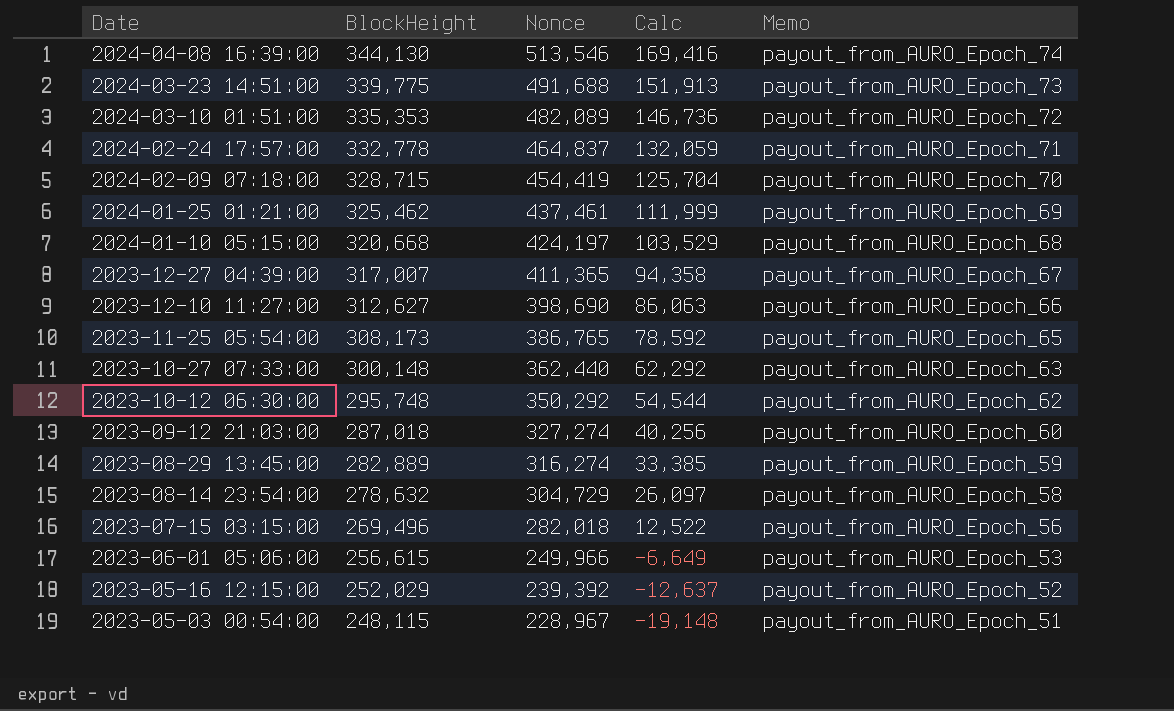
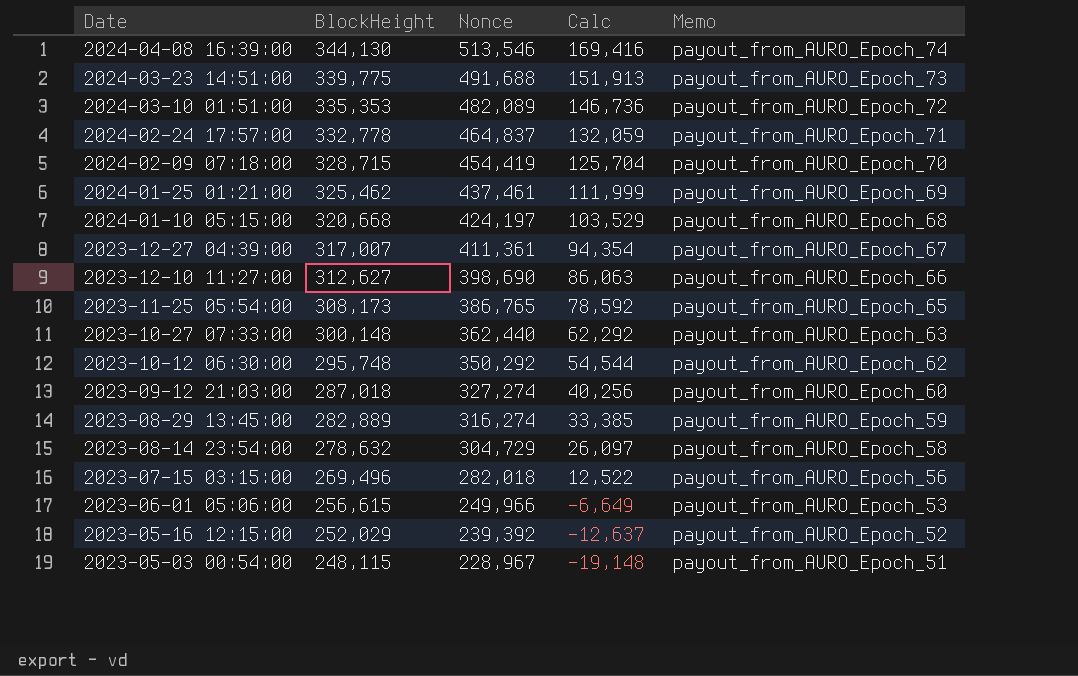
2023-12-27 04:39:00 | Nonce: 411,365 -> 411,361
2023-12-27 04:39:00 | Calc: 94,358 -> 94,354

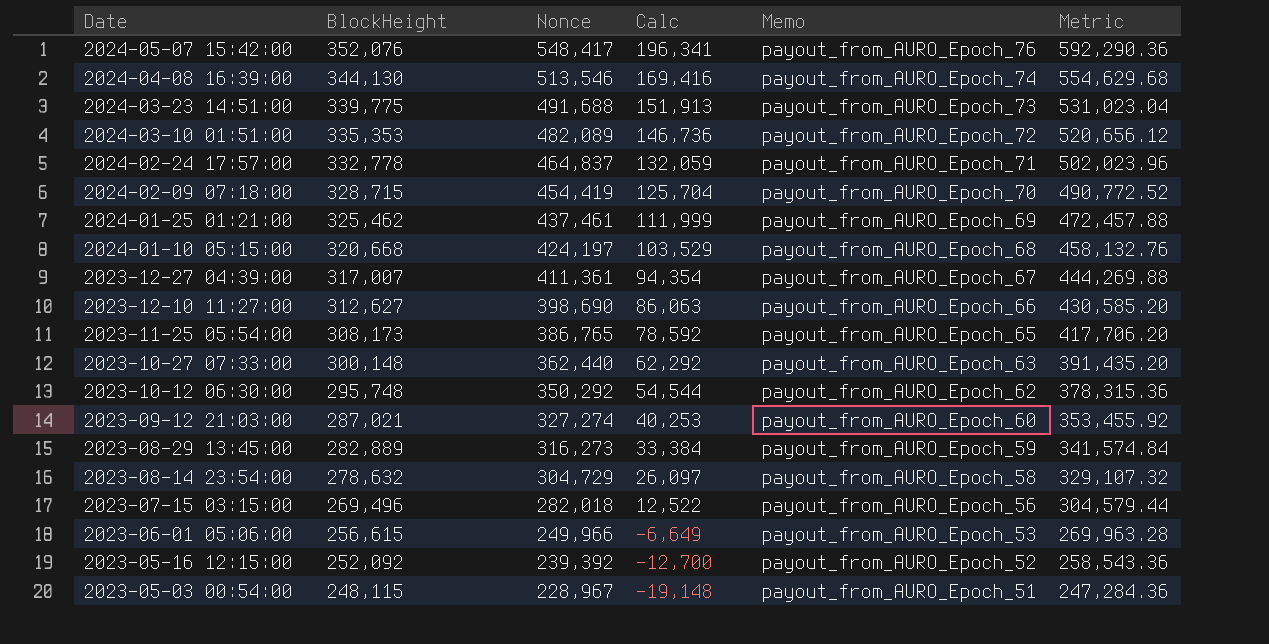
column Metric | formula: none -> [Nonce] * 1.08
row 2024-05-07 15:42:00: none -> 352,076 | 548,417 | 196,341 | payout_from_AURO_Epoch_76 | 592,290.36
2023-09-12 21:03:00 | BlockHeight: 287,018 -> 287,021
2023-09-12 21:03:00 | Calc: 40,256 -> 40,253
2023-08-29 13:45:00 | Nonce: 316,274 -> 316,273
2023-08-29 13:45:00 | Calc: 33,385 -> 33,384
2023-05-16 12:15:00 | BlockHeight: 252,029 -> 252,092
2023-05-16 12:15:00 | Calc: -12,637 -> -12,700

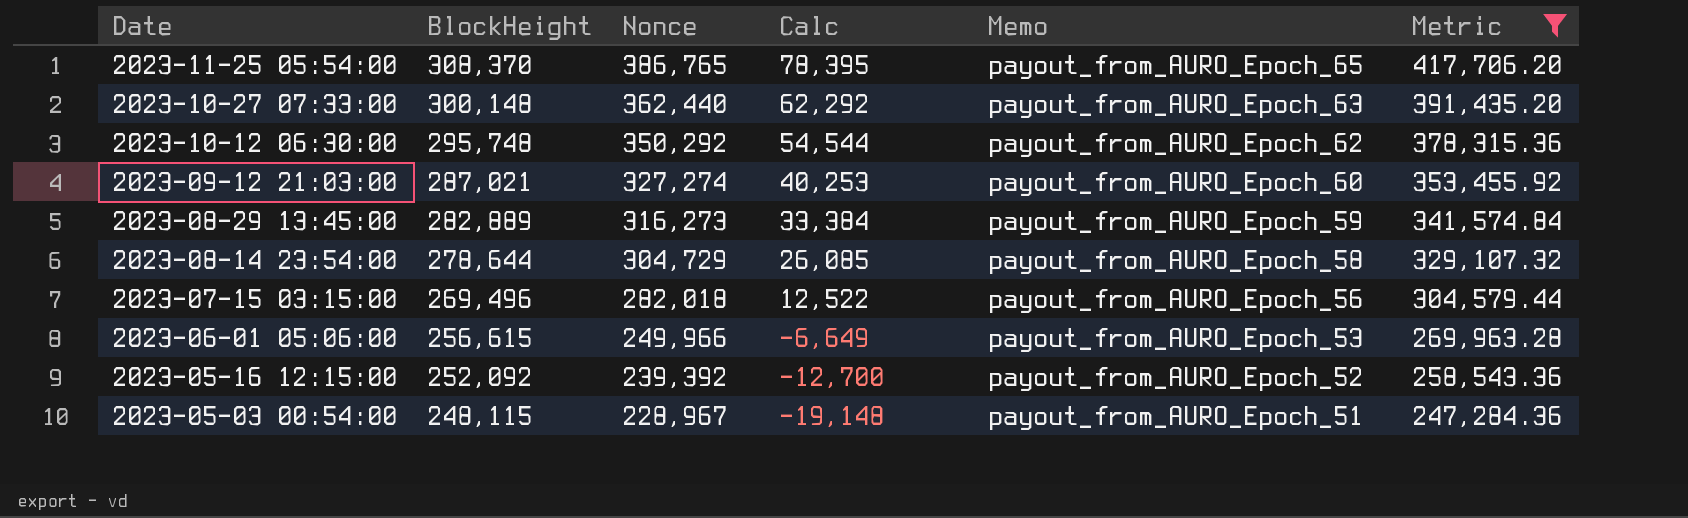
filter: none -> Metric <= 417,706.20
2023-11-25 05:54:00 | BlockHeight: 308,173 -> 308,370
2023-11-25 05:54:00 | Calc: 78,592 -> 78,395
2023-08-14 23:54:00 | BlockHeight: 278,632 -> 278,644
2023-08-14 23:54:00 | Calc: 26,097 -> 26,085

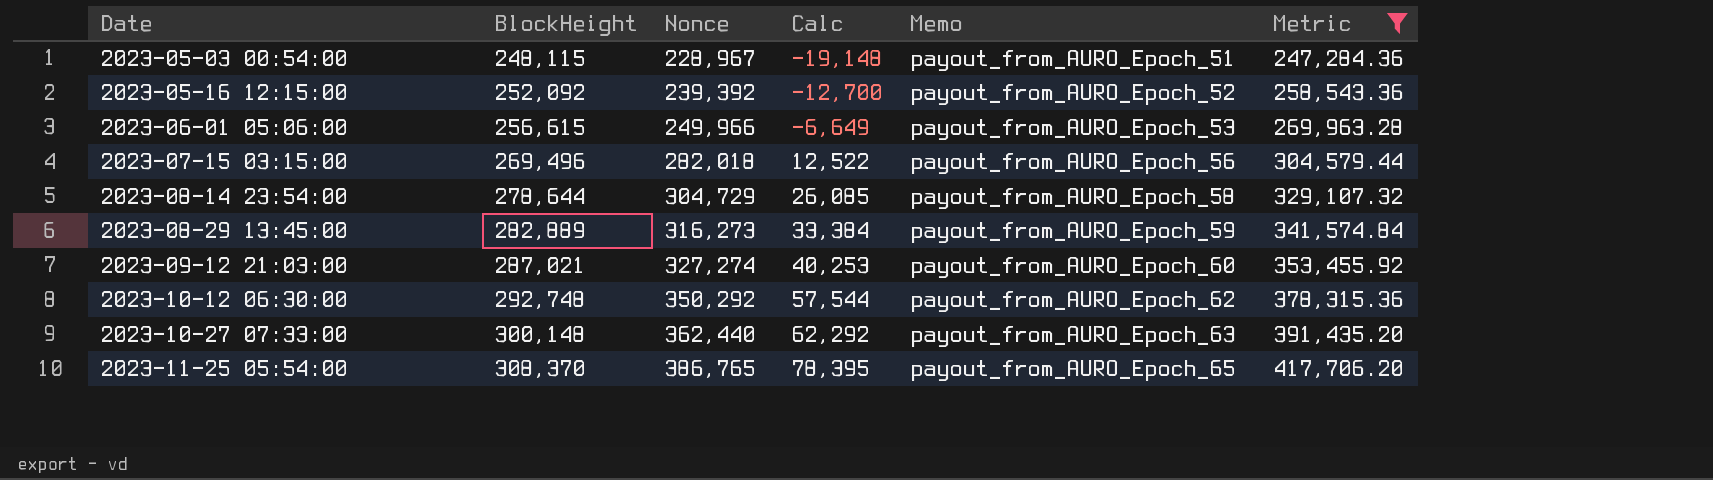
row order: Date descending -> Date ascending
2023-10-12 06:30:00 | BlockHeight: 295,748 -> 292,748
2023-10-12 06:30:00 | Calc: 54,544 -> 57,544

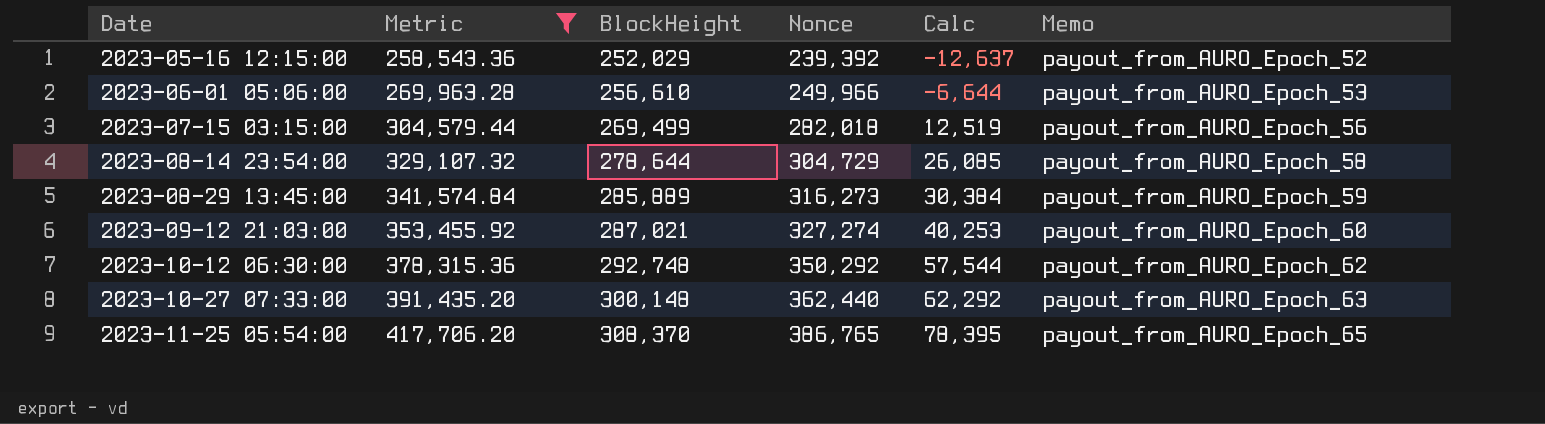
column Metric | position: 6 -> 2
row 2023-05-03 00:54:00: 248,115 | 228,967 | -19,148 | payout_from_AURO_Epoch_51 | 247,284.36 -> none
2023-05-16 12:15:00 | BlockHeight: 252,092 -> 252,029
2023-05-16 12:15:00 | Calc: -12,700 -> -12,637
2023-06-01 05:06:00 | BlockHeight: 256,615 -> 256,610
2023-06-01 05:06:00 | Calc: -6,649 -> -6,644
2023-07-15 03:15:00 | BlockHeight: 269,496 -> 269,499
2023-07-15 03:15:00 | Calc: 12,522 -> 12,519
2023-08-29 13:45:00 | BlockHeight: 282,889 -> 285,889
2023-08-29 13:45:00 | Calc: 33,384 -> 30,384

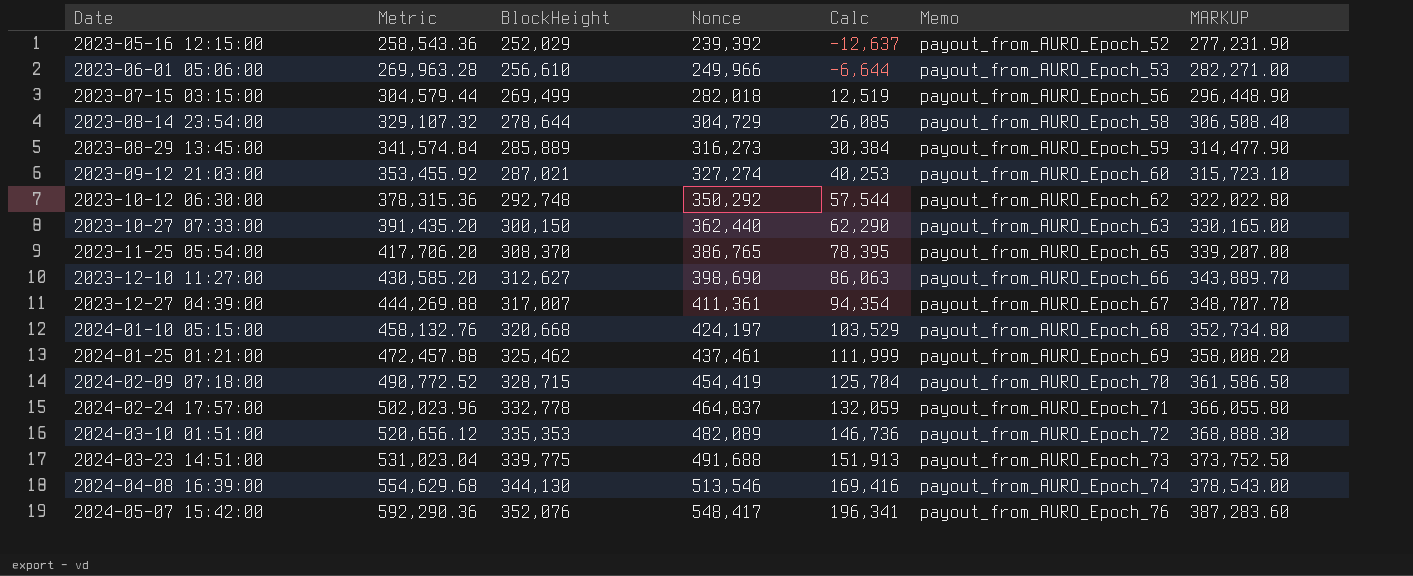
filter: Metric <= 417,706.20 -> none
column MARKUP | formula: none -> [BlockHeight] * 1.1
2023-10-27 07:33:00 | BlockHeight: 300,148 -> 300,150
2023-10-27 07:33:00 | Calc: 62,292 -> 62,290

